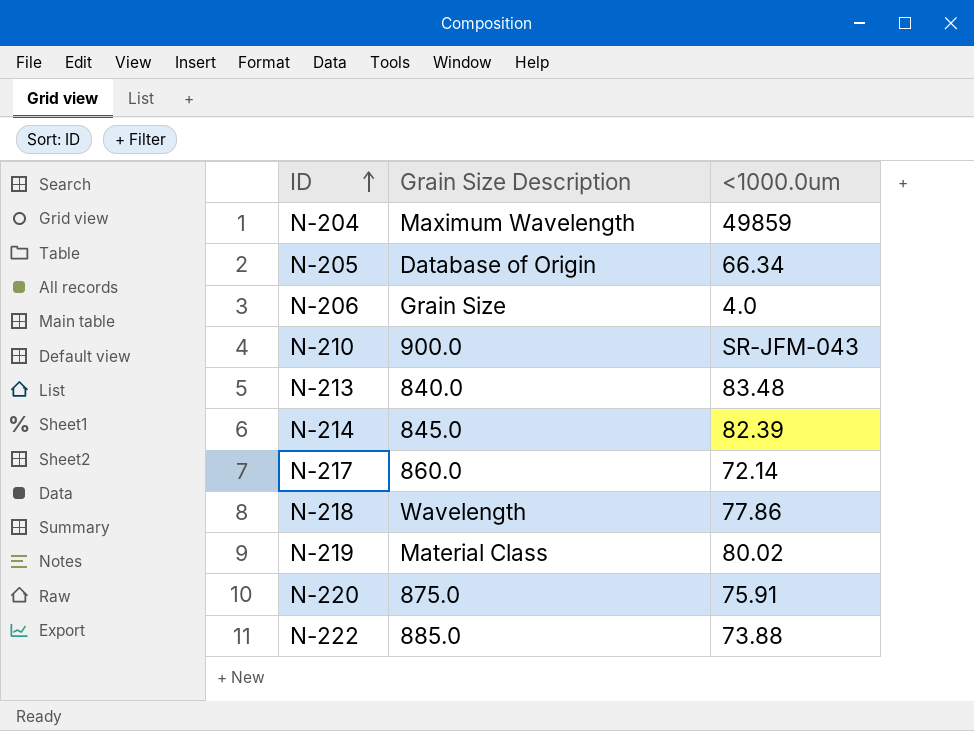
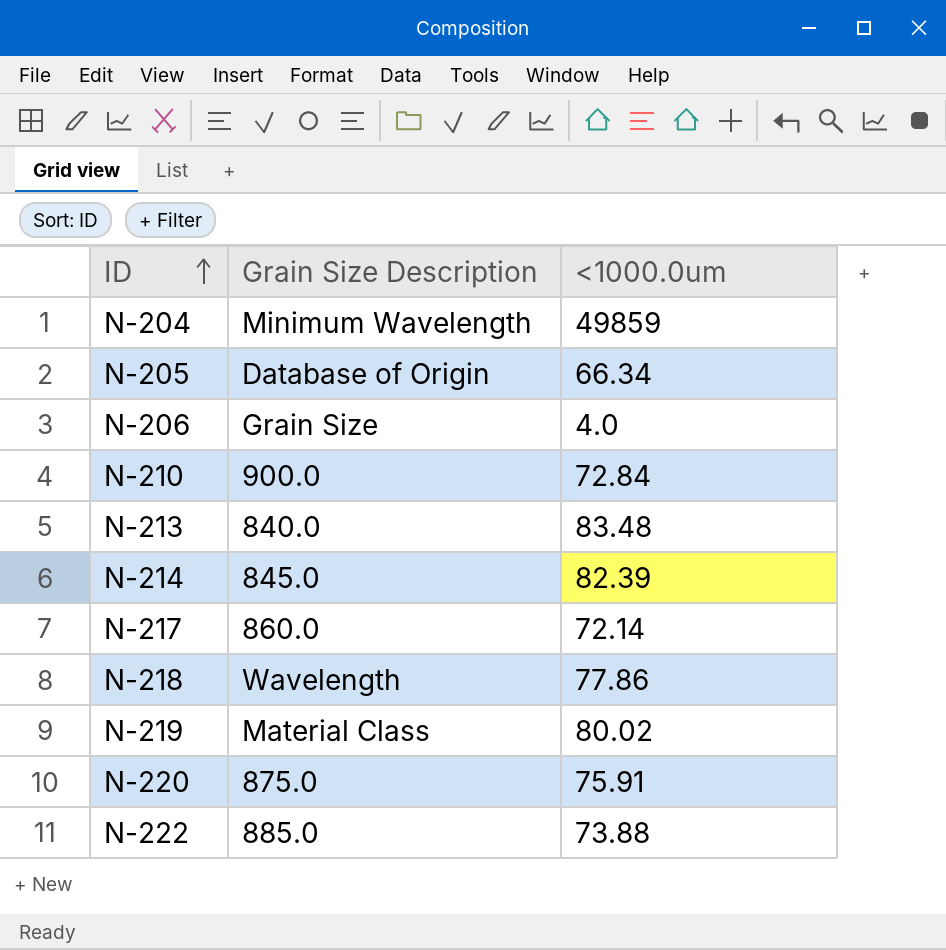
N-204 | Grain Size Description: Maximum Wavelength -> Minimum Wavelength
N-210 | <1000.0um: SR-JFM-043 -> 72.84

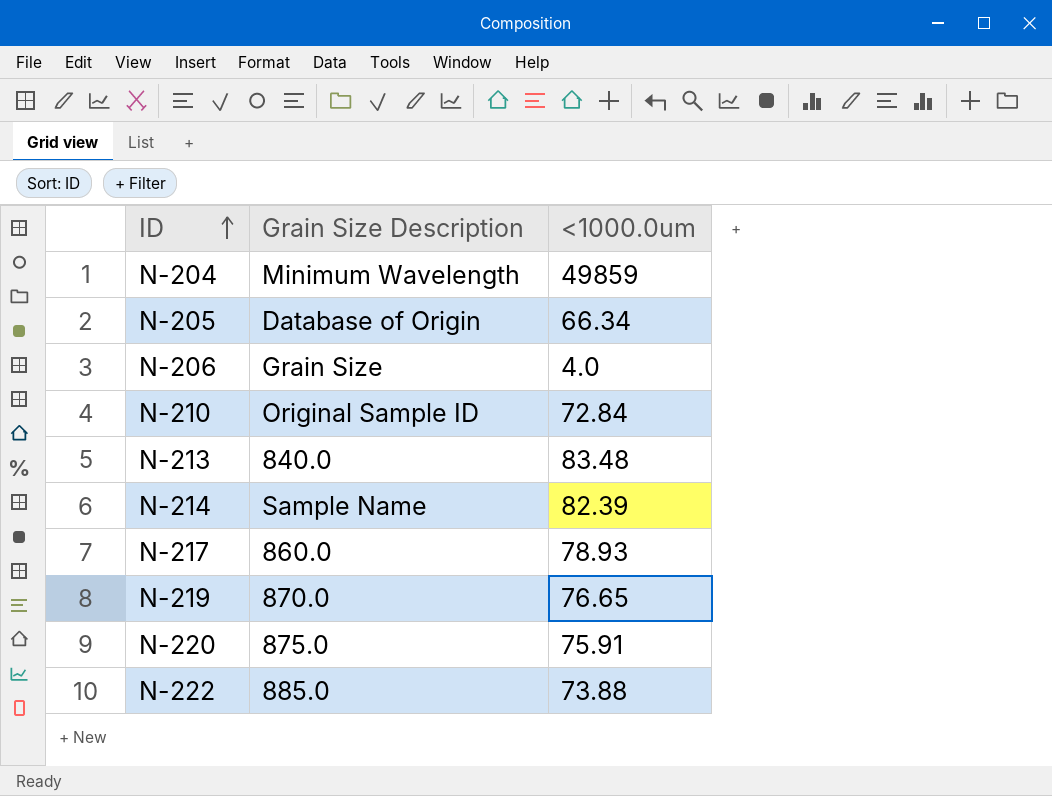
row N-218: Wavelength | 77.86 -> none
N-210 | Grain Size Description: 900.0 -> Original Sample ID
N-214 | Grain Size Description: 845.0 -> Sample Name
N-217 | <1000.0um: 72.14 -> 78.93
N-219 | Grain Size Description: Material Class -> 870.0
N-219 | <1000.0um: 80.02 -> 76.65

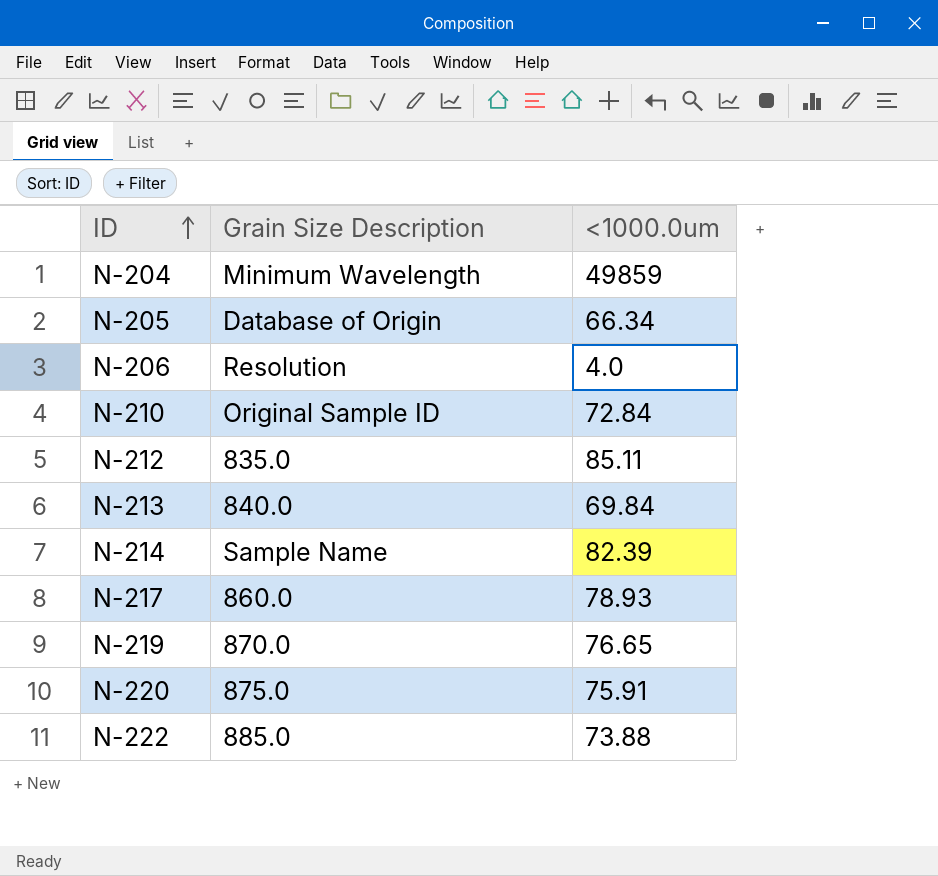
N-206 | Grain Size Description: Grain Size -> Resolution
row N-212: none -> 835.0 | 85.11
N-213 | <1000.0um: 83.48 -> 69.84

